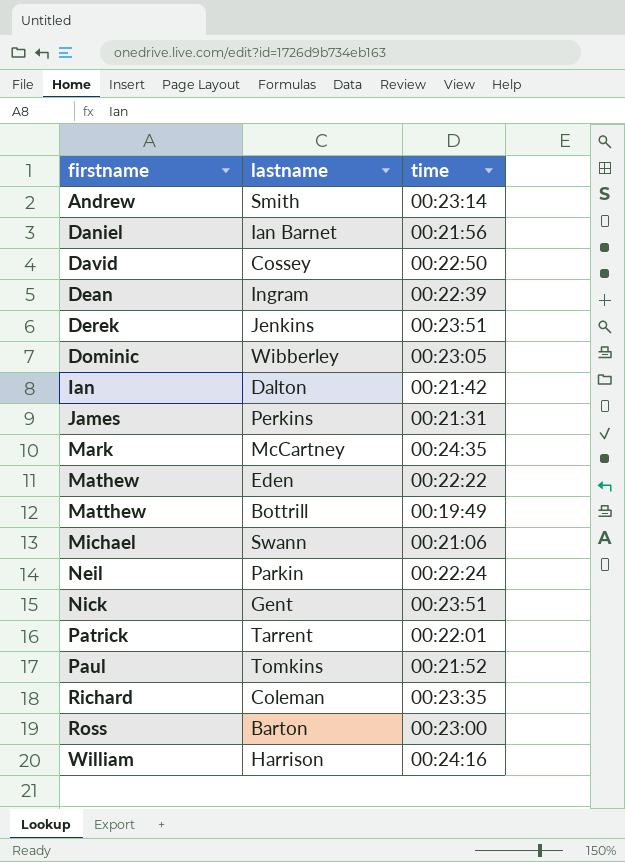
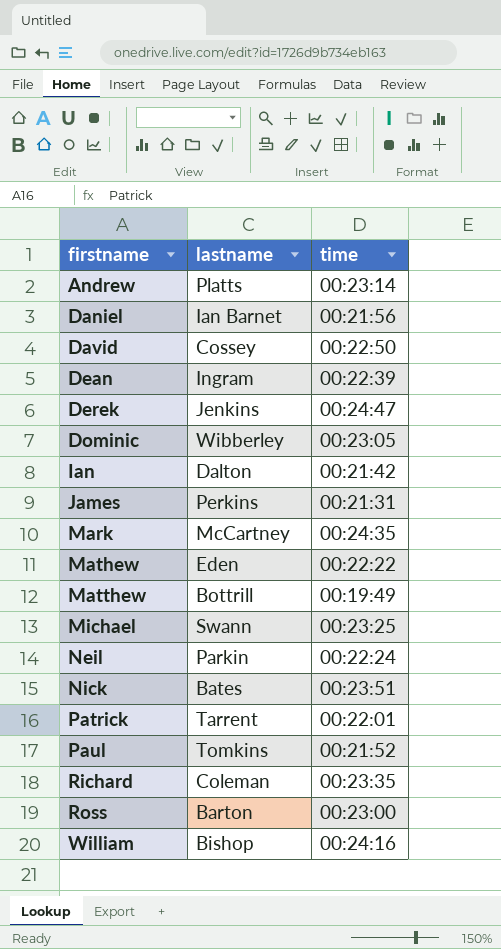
Andrew | lastname: Smith -> Platts
Derek | time: 00:23:51 -> 00:24:47
Michael | time: 00:21:06 -> 00:23:25
Nick | lastname: Gent -> Bates
William | lastname: Harrison -> Bishop

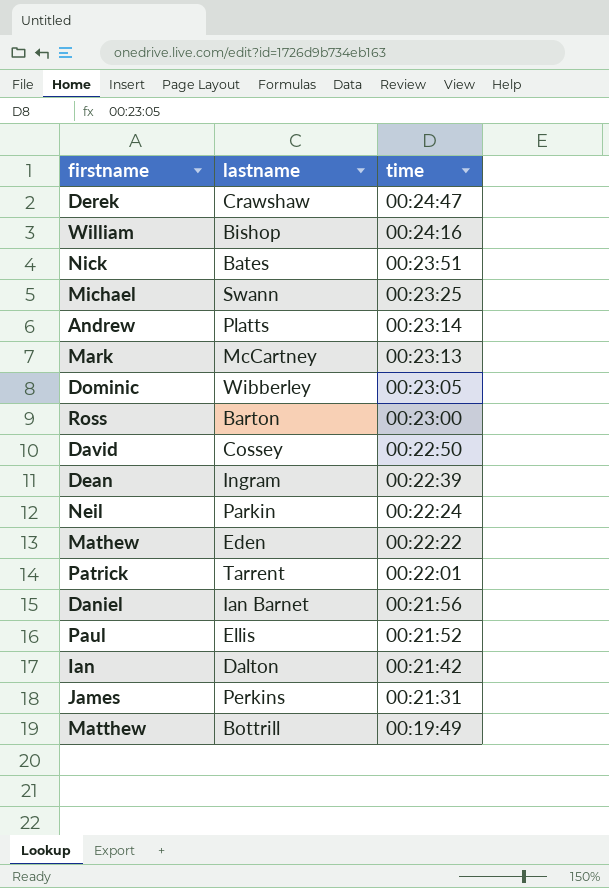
row order: firstname ascending -> time descending
row Richard: Coleman | 00:23:35 -> none
Derek | lastname: Jenkins -> Crawshaw
Mark | time: 00:24:35 -> 00:23:13
Paul | lastname: Tomkins -> Ellis

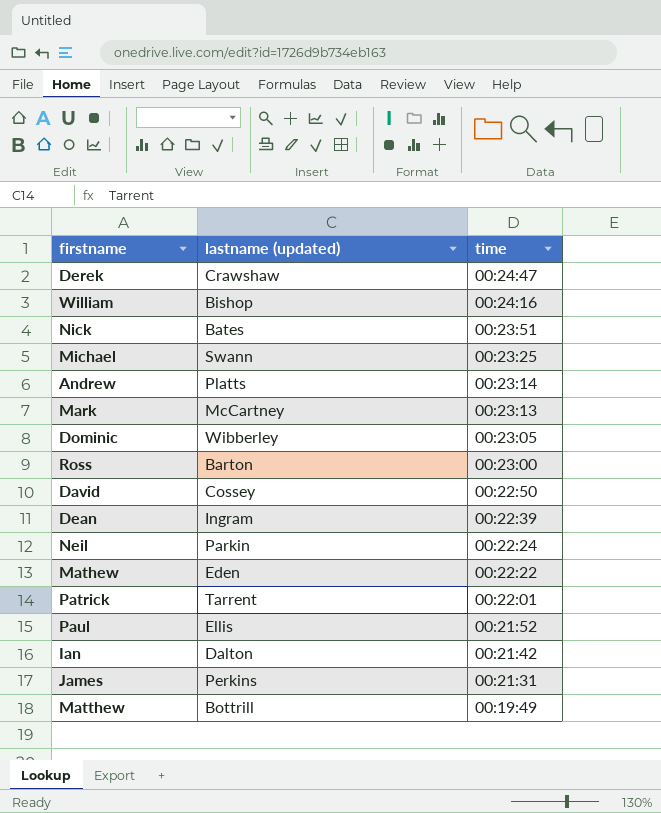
column name: lastname -> lastname (updated)
row Daniel: Ian Barnet | 00:21:56 -> none

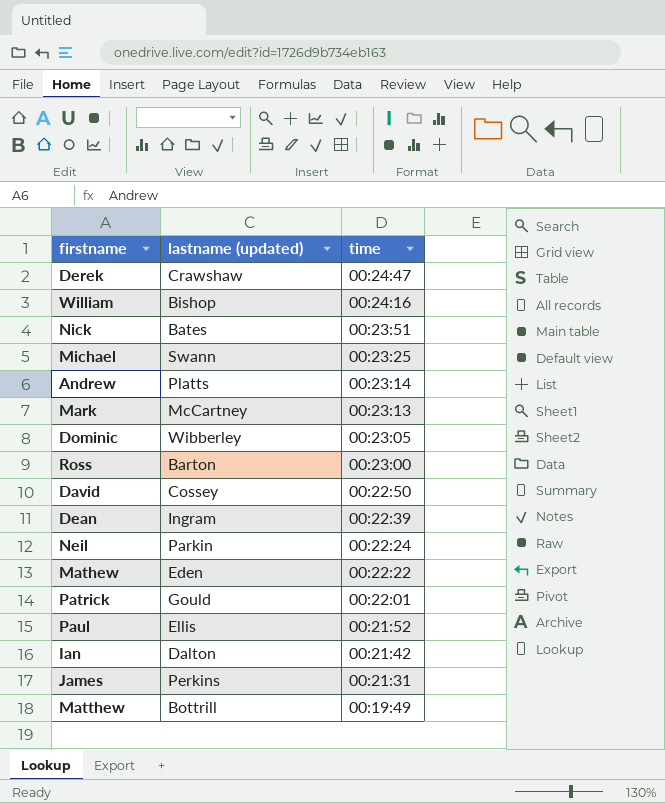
Patrick | lastname (updated): Tarrent -> Gould

